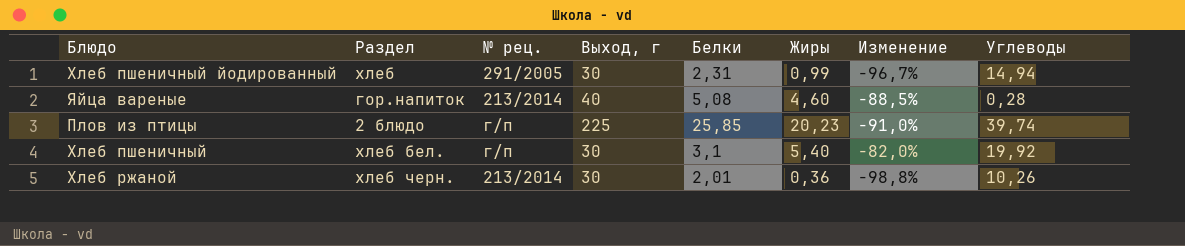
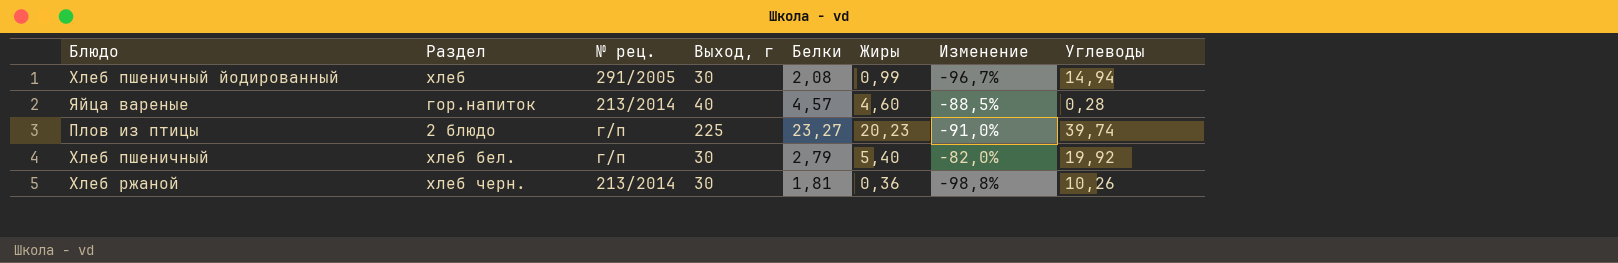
Хлеб пшеничный йодированный | Белки: 2,31 -> 2,08
Яйца вареные | Белки: 5,08 -> 4,57
Плов из птицы | Белки: 25,85 -> 23,27
Хлеб пшеничный | Белки: 3,1 -> 2,79
Хлеб ржаной | Белки: 2,01 -> 1,81

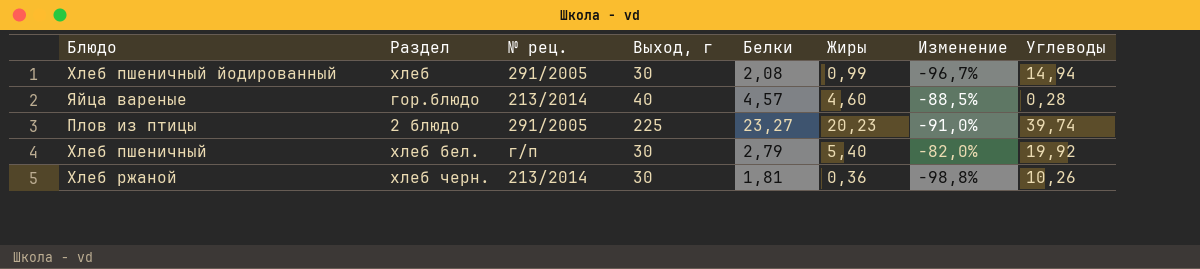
Яйца вареные | Раздел: гор.напиток -> гор.блюдо
Плов из птицы | № рец.: г/п -> 291/2005

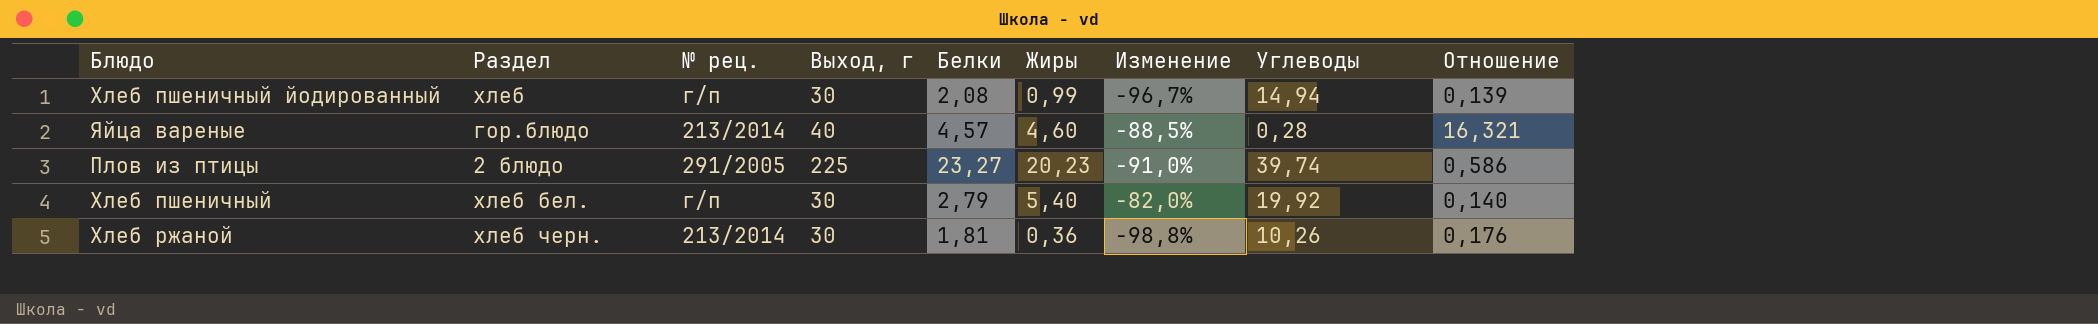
column Отношение | formula: none -> [Белки] / [Углеводы]
Хлеб пшеничный йодированный | № рец.: 291/2005 -> г/п

